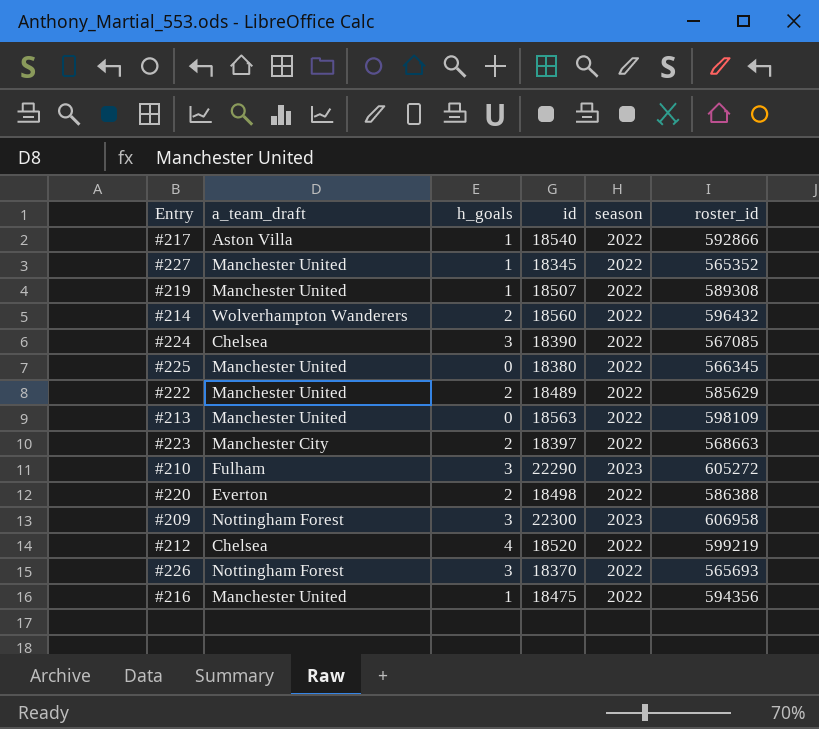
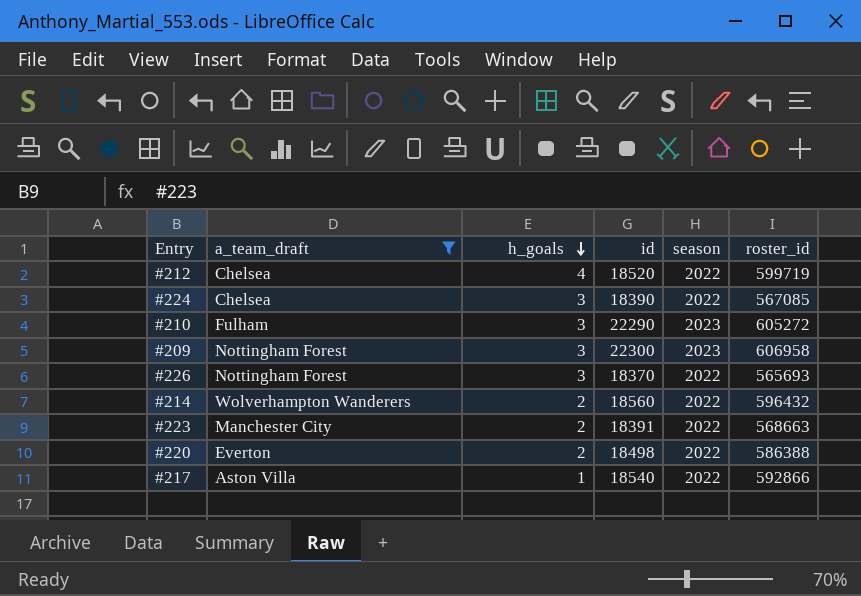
filter: none -> a_team_draft != Manchester United
row order: none -> h_goals descending
#212 | roster_id: 599219 -> 599719
#223 | id: 18397 -> 18391

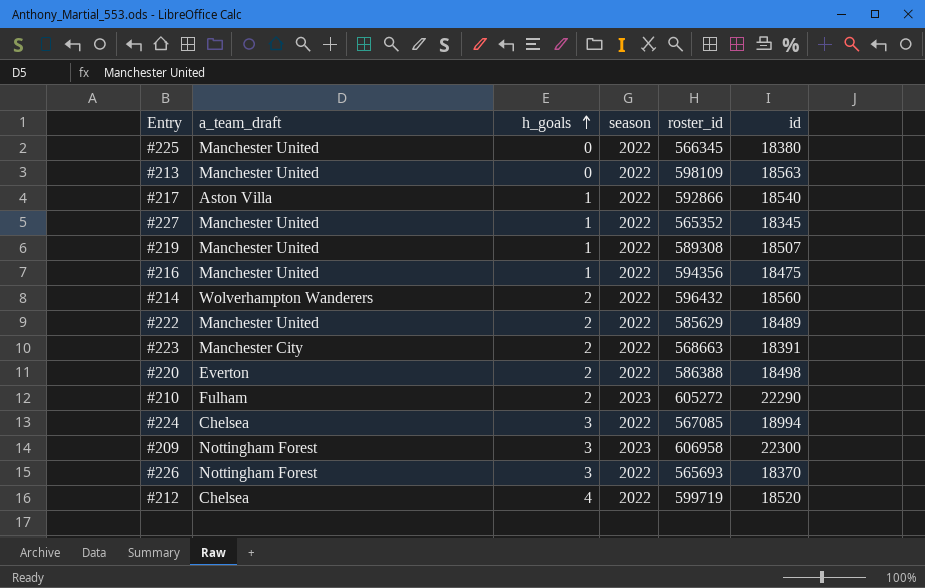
filter: a_team_draft != Manchester United -> none
row order: h_goals descending -> h_goals ascending
column id | position: 4 -> 6
#210 | h_goals: 3 -> 2
#224 | id: 18390 -> 18994

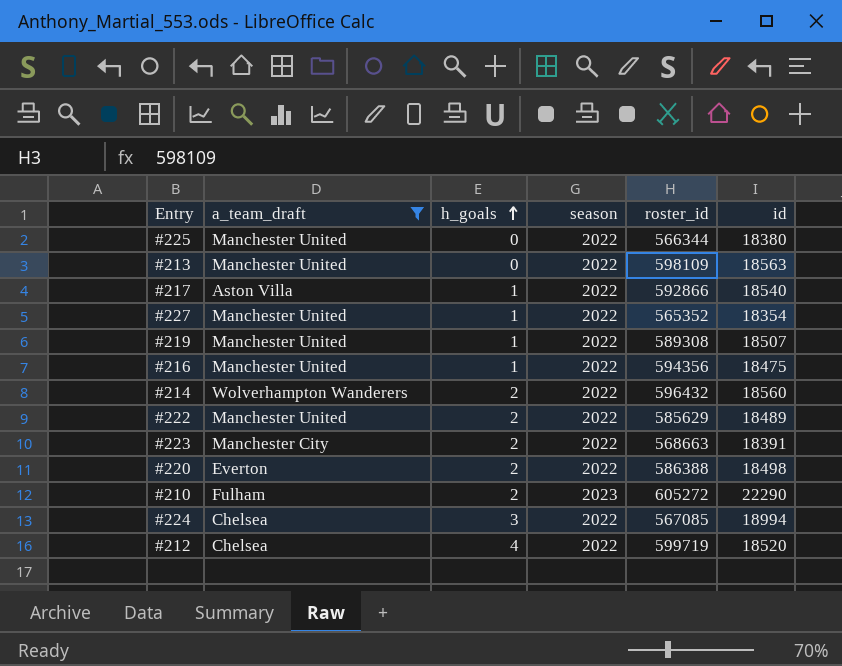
filter: none -> a_team_draft != Nottingham Forest
#225 | roster_id: 566345 -> 566344
#227 | id: 18345 -> 18354

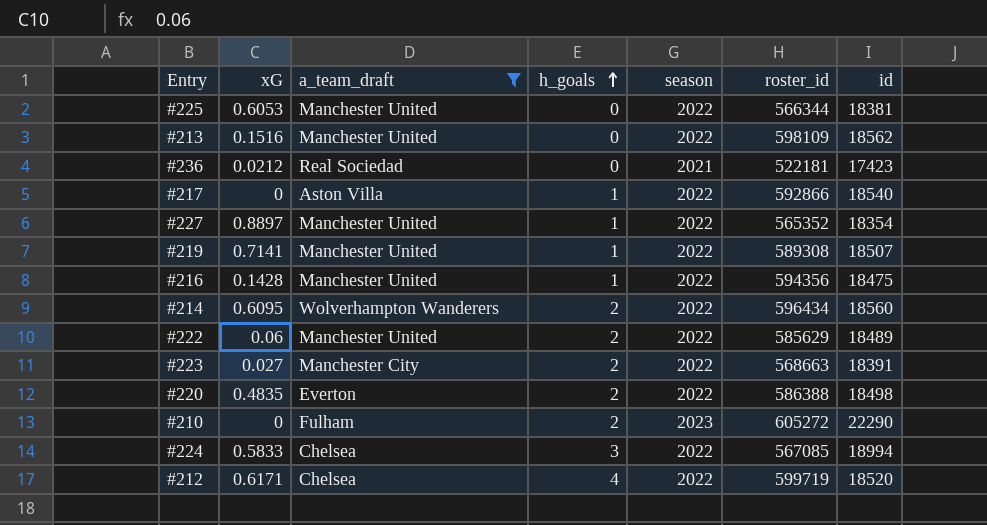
column xG | position: none -> 2
#225 | id: 18380 -> 18381
#213 | id: 18563 -> 18562
row #236: none -> 0.0212 | Real Sociedad | 0 | 2021 | 522181 | 17423
#214 | roster_id: 596432 -> 596434

